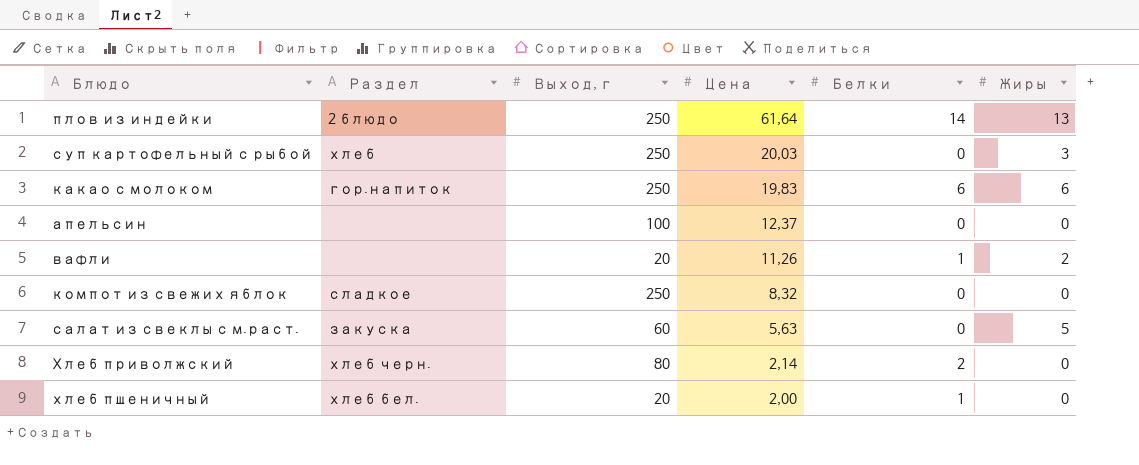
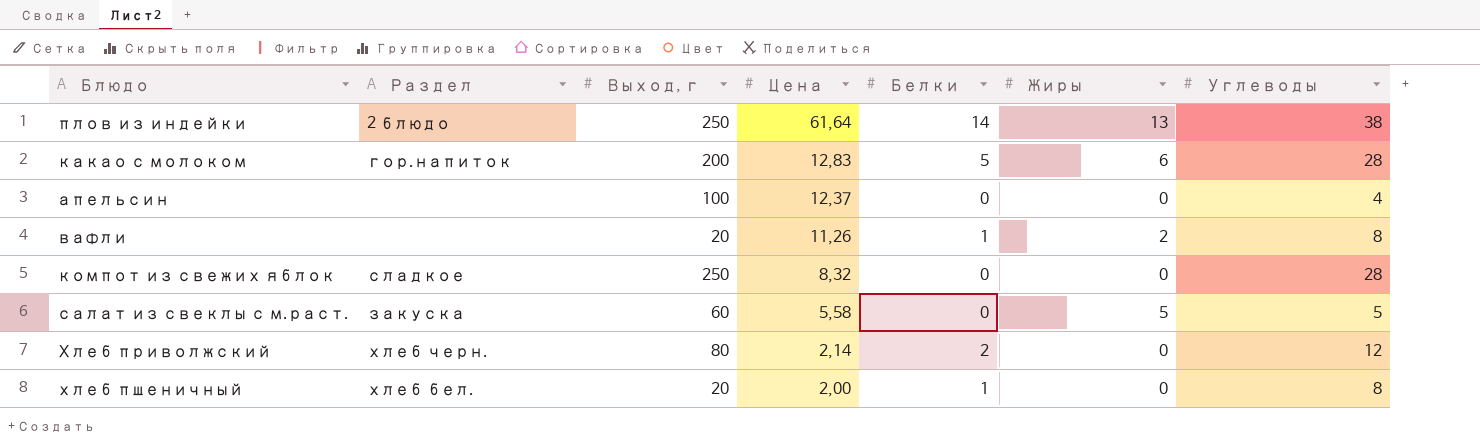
column Углеводы | position: none -> 7
row суп картофельный с рыбой: хлеб | 250 | 20,03 | 0 | 3 -> none
какао с молоком | Выход, г: 250 -> 200
какао с молоком | Цена: 19,83 -> 12,83
какао с молоком | Белки: 6 -> 5
салат из свеклы с м.раст. | Цена: 5,63 -> 5,58

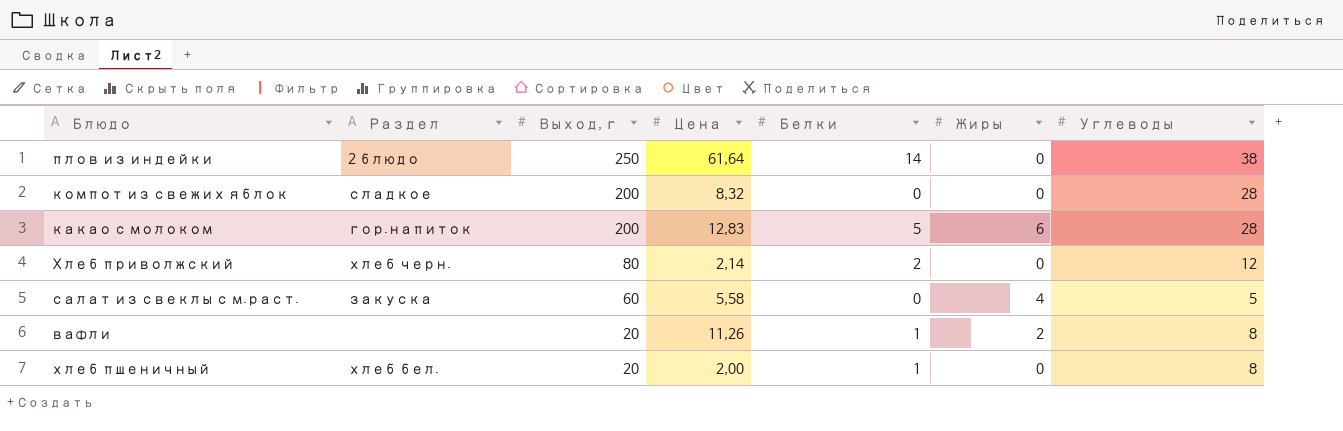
row order: Цена descending -> Выход, г descending
row апельсин: none | 100 | 12,37 | 0 | 0 | 4 -> none
плов из индейки | Жиры: 13 -> 0
компот из свежих яблок | Выход, г: 250 -> 200
салат из свеклы с м.раст. | Жиры: 5 -> 4

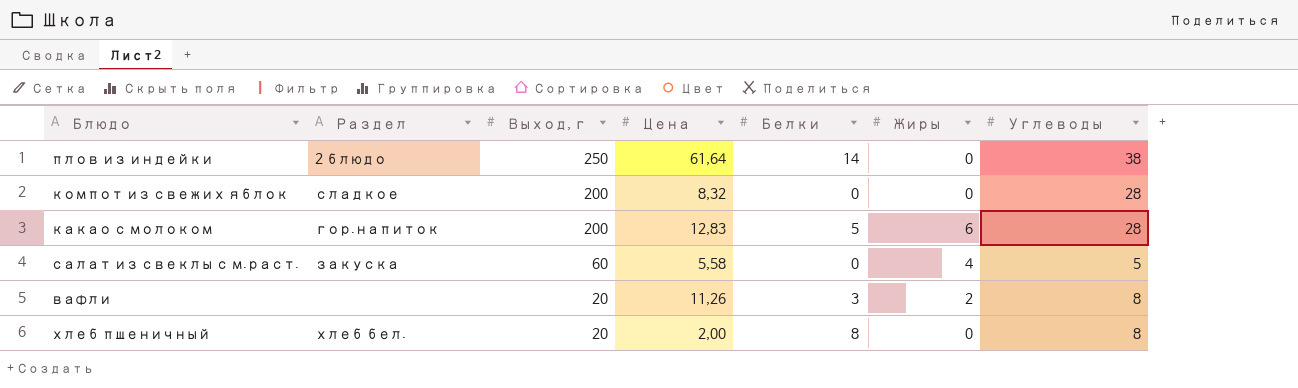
row Хлеб приволжский: хлеб черн. | 80 | 2,14 | 2 | 0 | 12 -> none
вафли | Белки: 1 -> 3
хлеб пшеничный | Белки: 1 -> 8

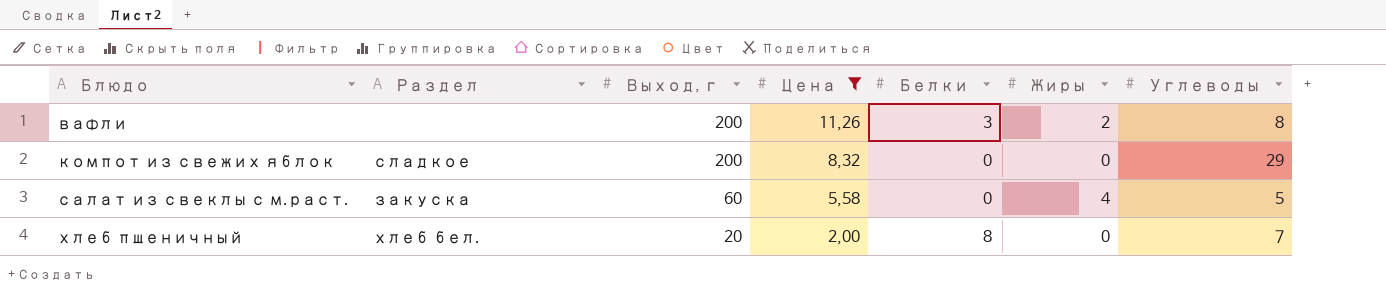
filter: none -> Цена <= 11,26
row order: Выход, г descending -> Блюдо ascending
вафли | Выход, г: 20 -> 200
компот из свежих яблок | Углеводы: 28 -> 29
хлеб пшеничный | Углеводы: 8 -> 7

